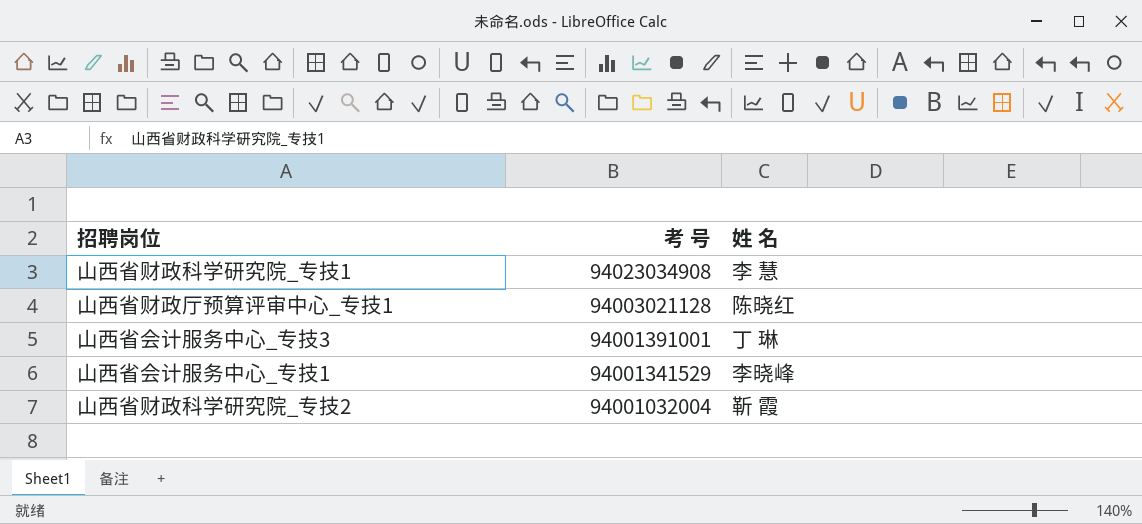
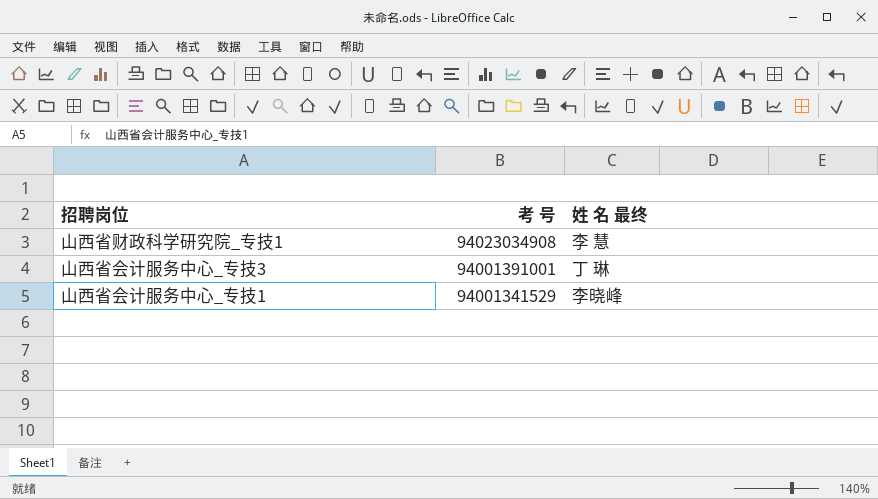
column name: 姓 名 -> 姓 名 最终
row 山西省财政厅预算评审中心_专技1: 94003021128 | 陈晓红 -> none
row 山西省财政科学研究院_专技2: 94001032004 | 靳 霞 -> none

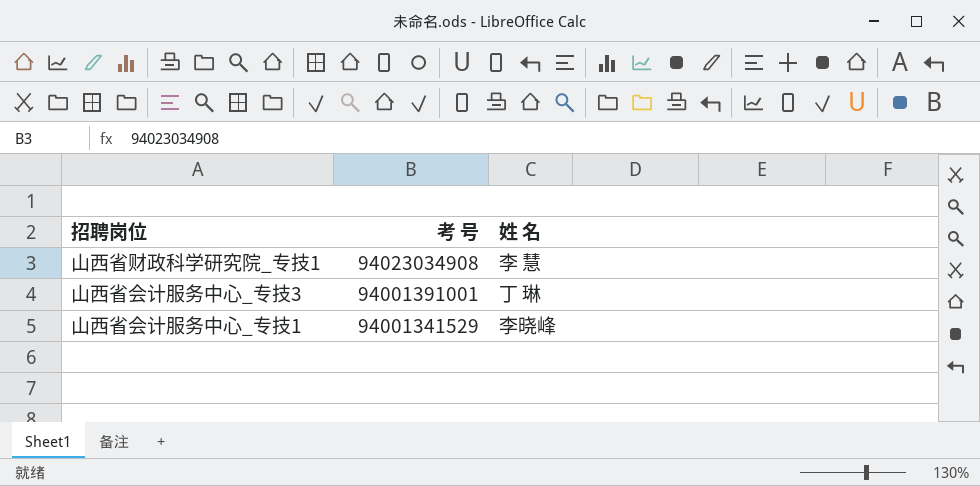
column name: 姓 名 最终 -> 姓 名

